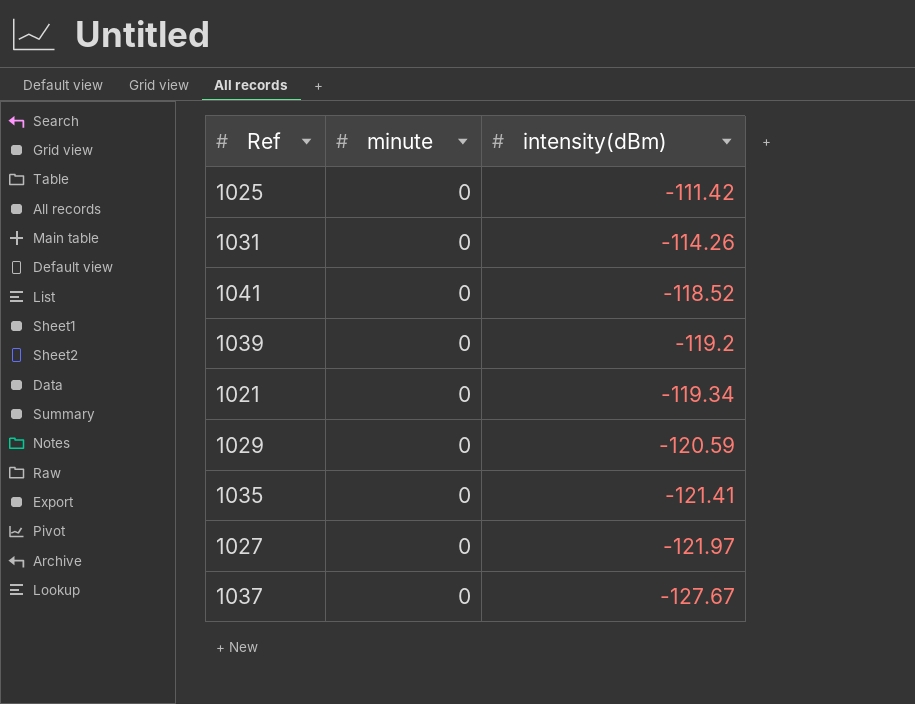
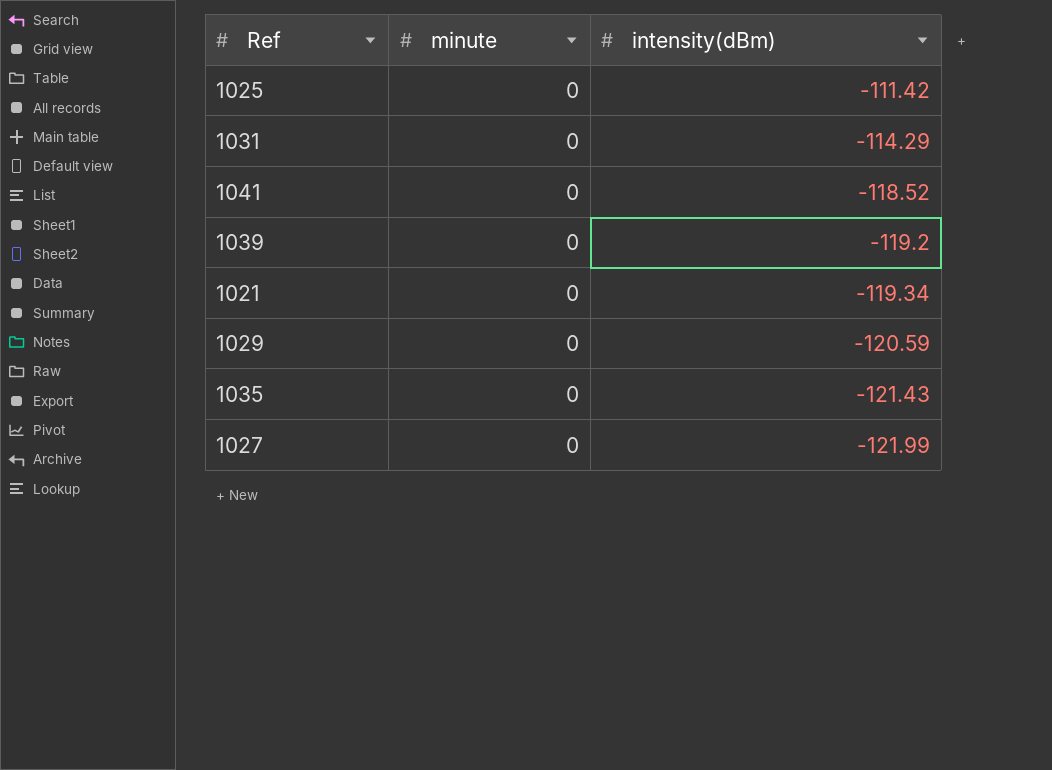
row 1037: 0 | -127.67 -> none
1031 | intensity(dBm): -114.26 -> -114.29
1035 | intensity(dBm): -121.41 -> -121.43
1027 | intensity(dBm): -121.97 -> -121.99

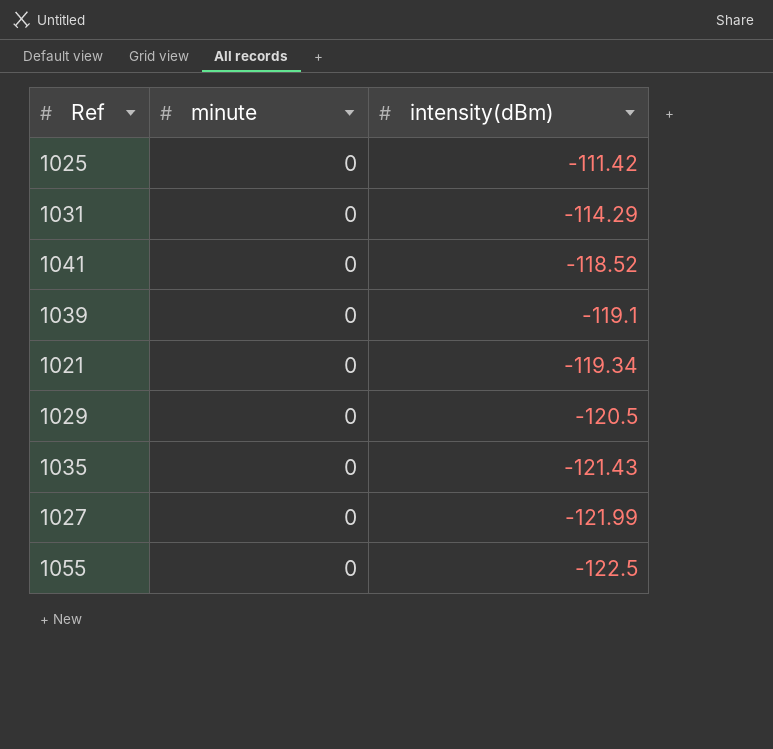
1039 | intensity(dBm): -119.2 -> -119.1
1029 | intensity(dBm): -120.59 -> -120.5
row 1055: none -> 0 | -122.5

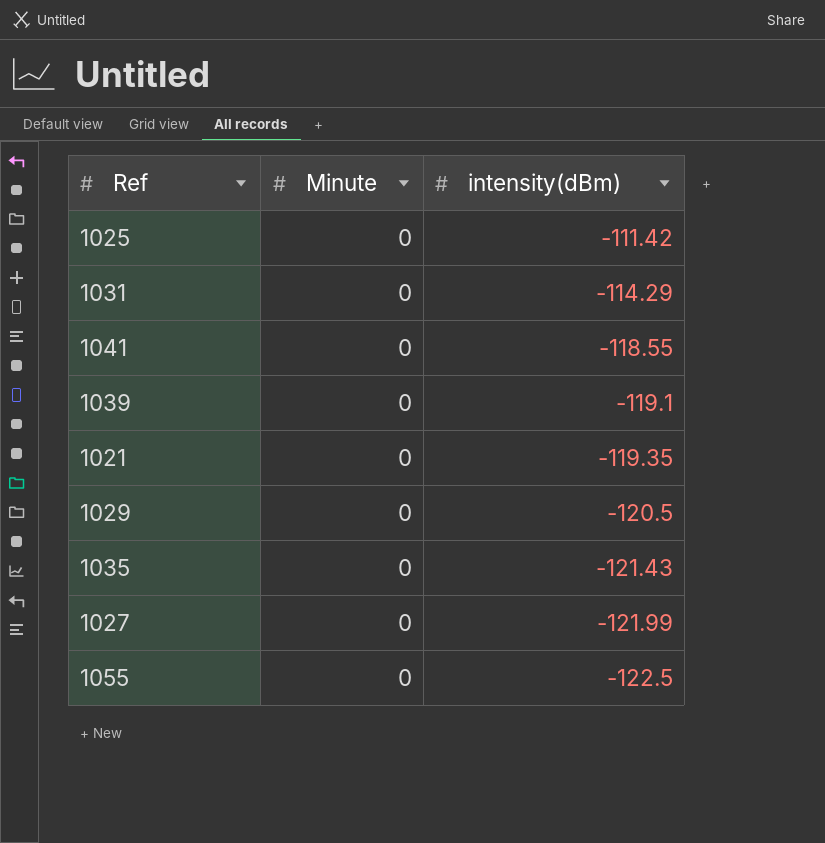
column name: minute -> Minute
1041 | intensity(dBm): -118.52 -> -118.55
1021 | intensity(dBm): -119.34 -> -119.35

